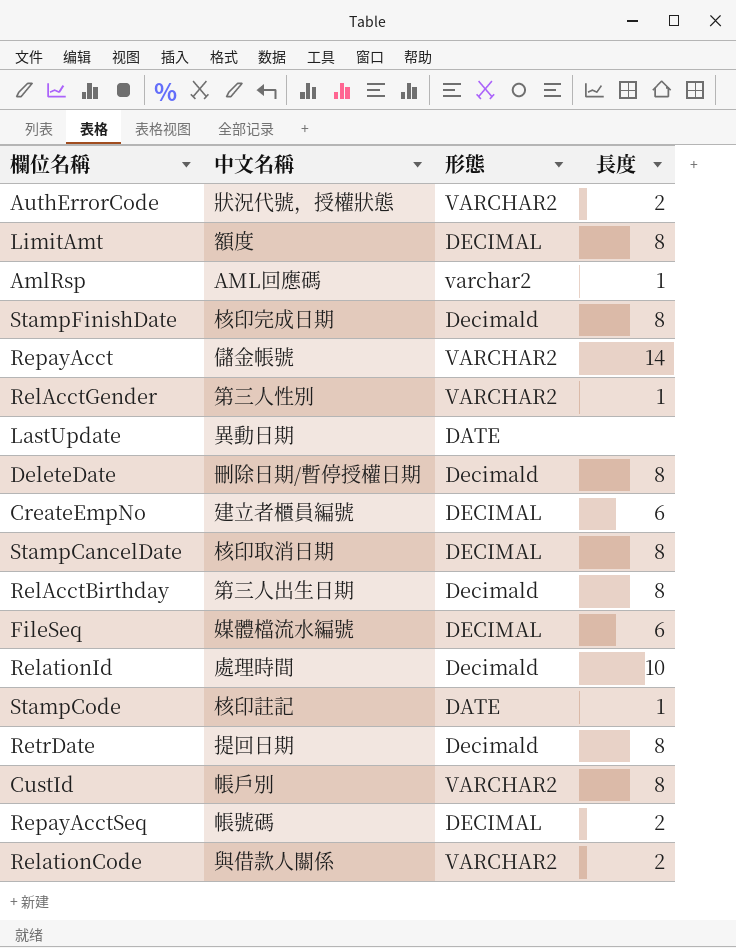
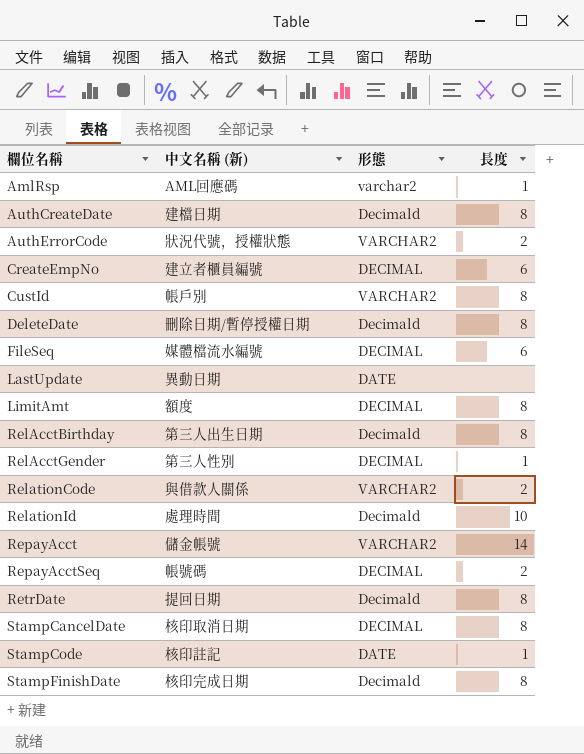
row order: none -> 欄位名稱 ascending
column name: 中文名稱 -> 中文名稱 (新)
row AuthCreateDate: none -> 建檔日期 | Decimald | 8
RelAcctGender | 形態: VARCHAR2 -> DECIMAL

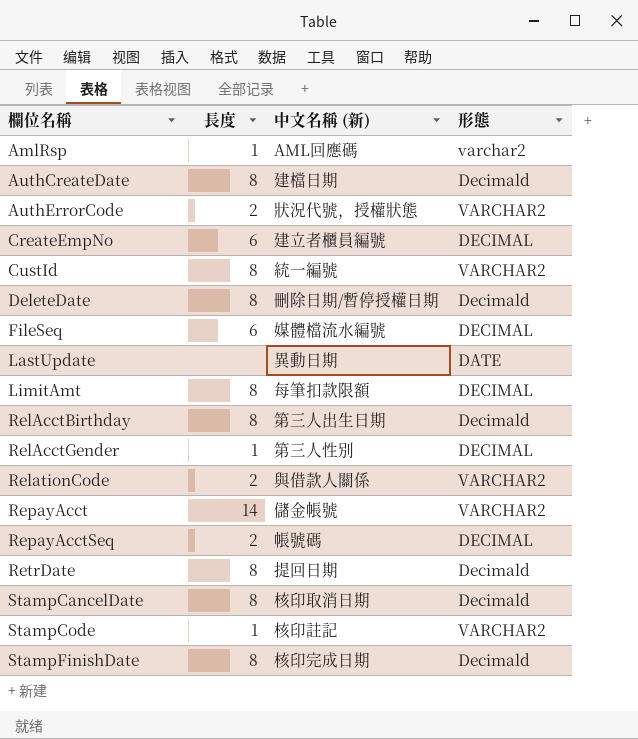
column 長度 | position: 4 -> 2
row RelationId: 處理時間 | Decimald | 10 -> none
CustId | 中文名稱 (新): 帳戶別 -> 統一編號
LimitAmt | 中文名稱 (新): 額度 -> 每筆扣款限額
StampCancelDate | 形態: DECIMAL -> Decimald
StampCode | 形態: DATE -> VARCHAR2

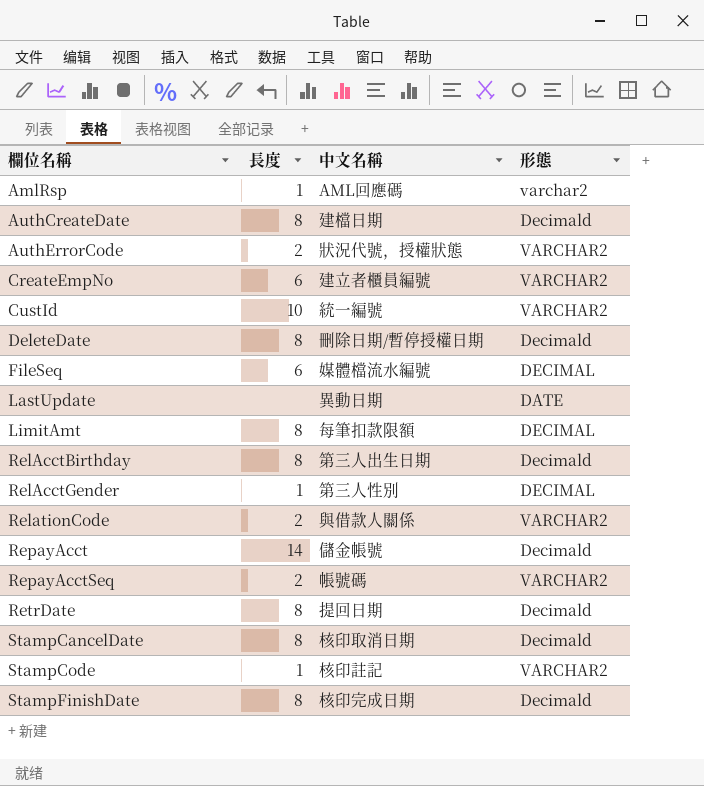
column name: 中文名稱 (新) -> 中文名稱
CreateEmpNo | 形態: DECIMAL -> VARCHAR2
CustId | 長度: 8 -> 10
RepayAcct | 形態: VARCHAR2 -> Decimald
RepayAcctSeq | 形態: DECIMAL -> VARCHAR2

